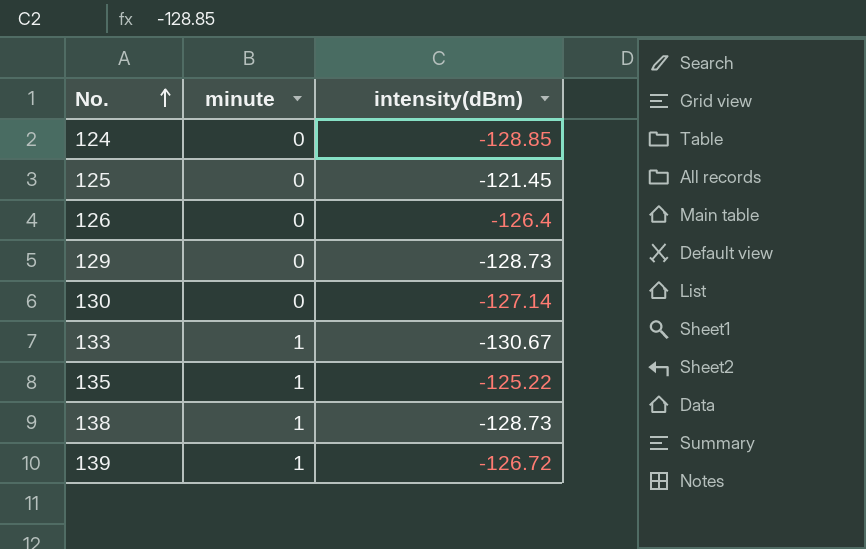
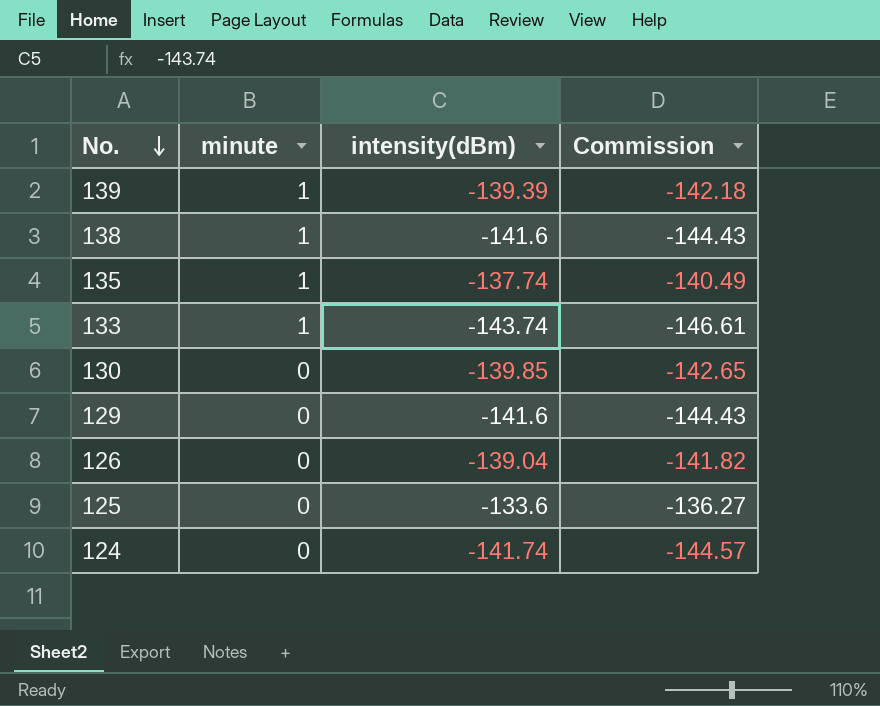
row order: No. ascending -> No. descending
column Commission | formula: none -> [intensity(dBm)] * 1.02
139 | intensity(dBm): -126.72 -> -139.39
138 | intensity(dBm): -128.73 -> -141.6
135 | intensity(dBm): -125.22 -> -137.74
133 | intensity(dBm): -130.67 -> -143.74
130 | intensity(dBm): -127.14 -> -139.85
129 | intensity(dBm): -128.73 -> -141.6
126 | intensity(dBm): -126.4 -> -139.04
125 | intensity(dBm): -121.45 -> -133.6
124 | intensity(dBm): -128.85 -> -141.74

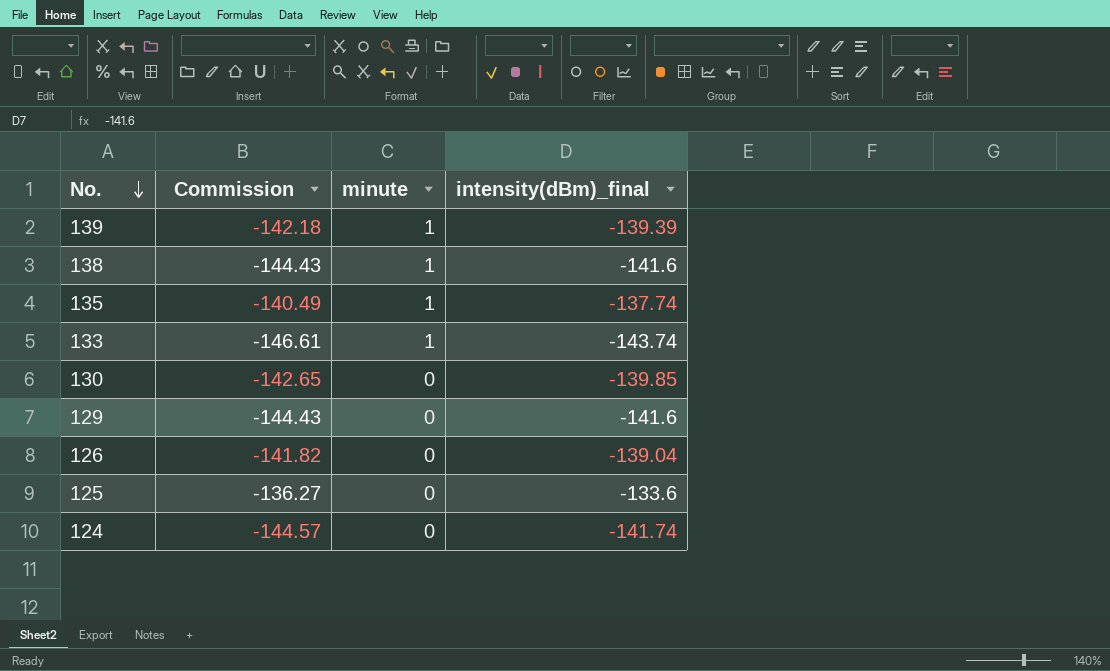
column Commission | position: 4 -> 2
column name: intensity(dBm) -> intensity(dBm)_final

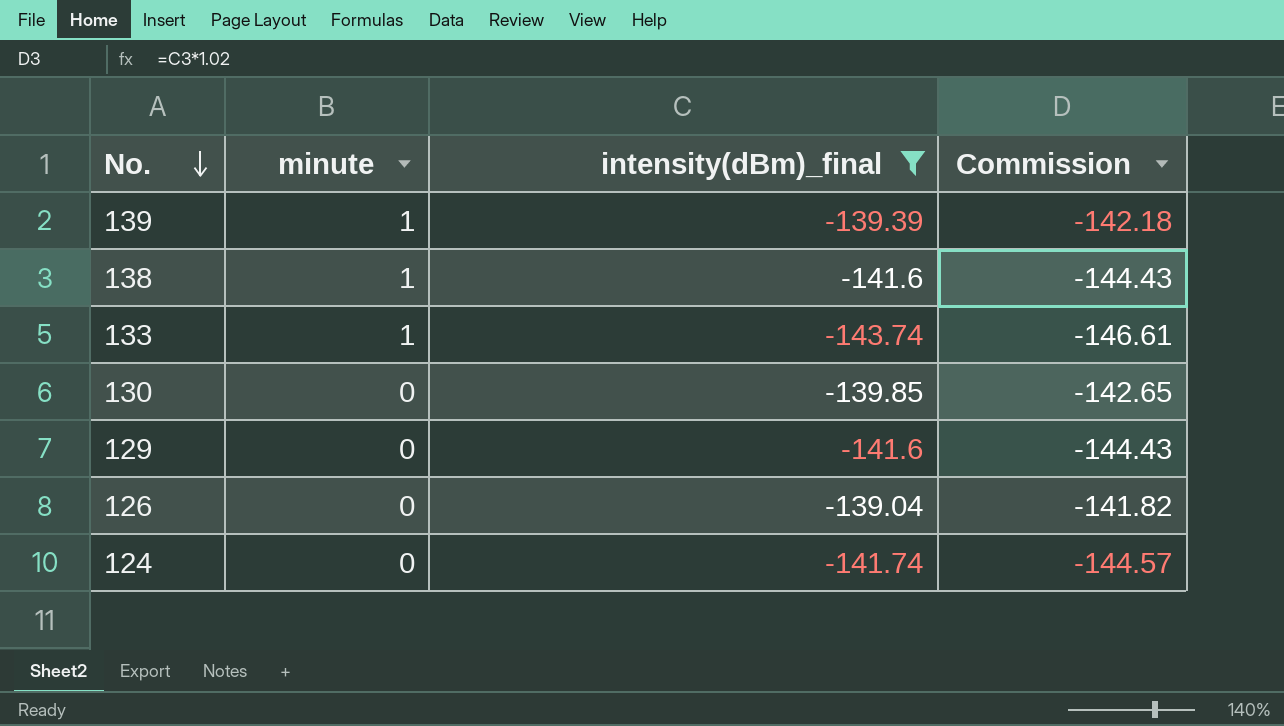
filter: none -> intensity(dBm)_final <= -139.04
column Commission | position: 2 -> 4

